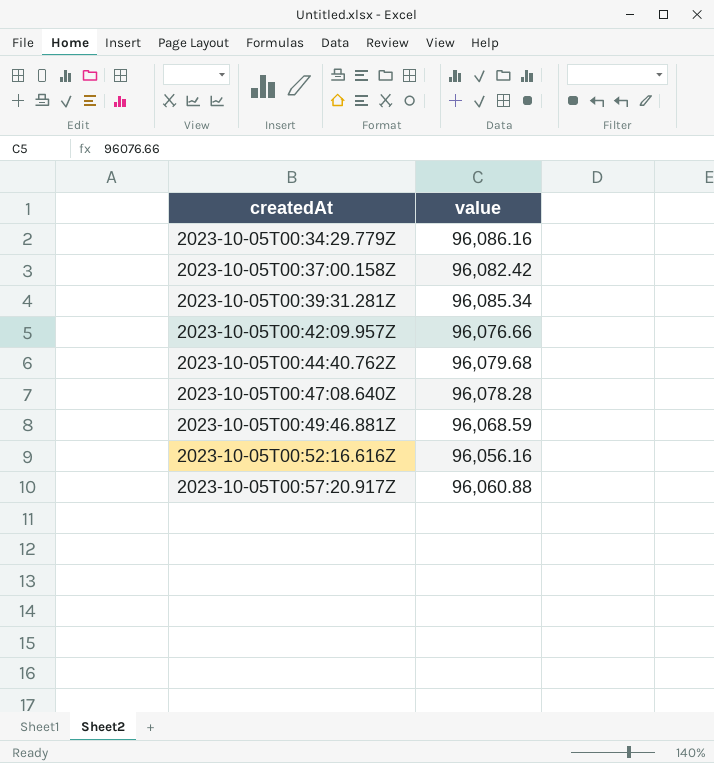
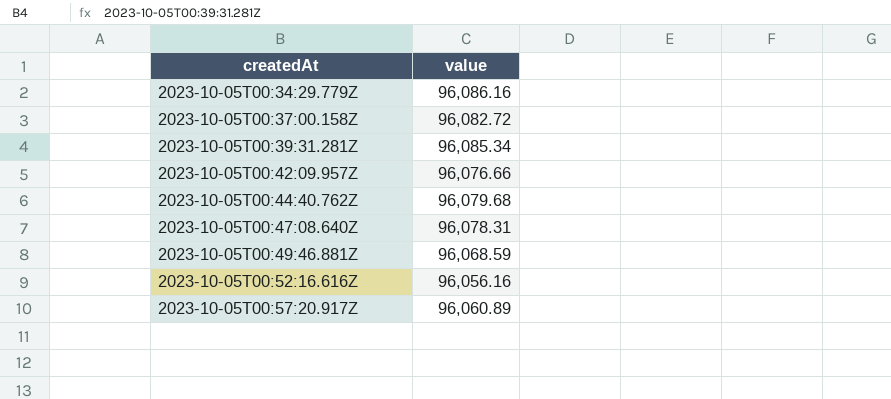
2023-10-05T00:37:00.158Z | value: 96,082.42 -> 96,082.72
2023-10-05T00:47:08.640Z | value: 96,078.28 -> 96,078.31
2023-10-05T00:57:20.917Z | value: 96,060.88 -> 96,060.89

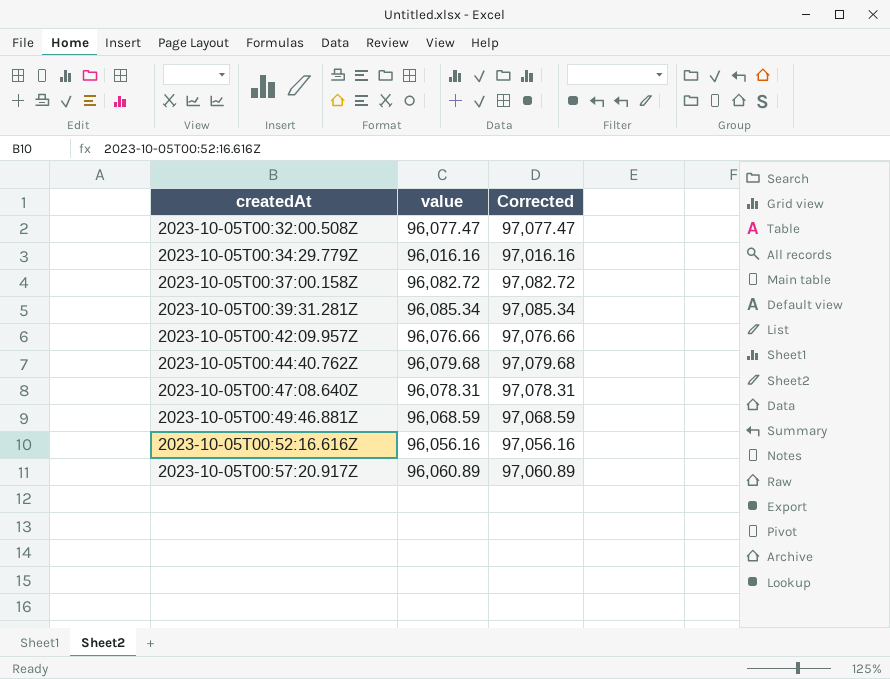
column Corrected | formula: none -> [value] + 1000
row 2023-10-05T00:32:00.508Z: none -> 96,077.47 | 97,077.47
2023-10-05T00:34:29.779Z | value: 96,086.16 -> 96,016.16

